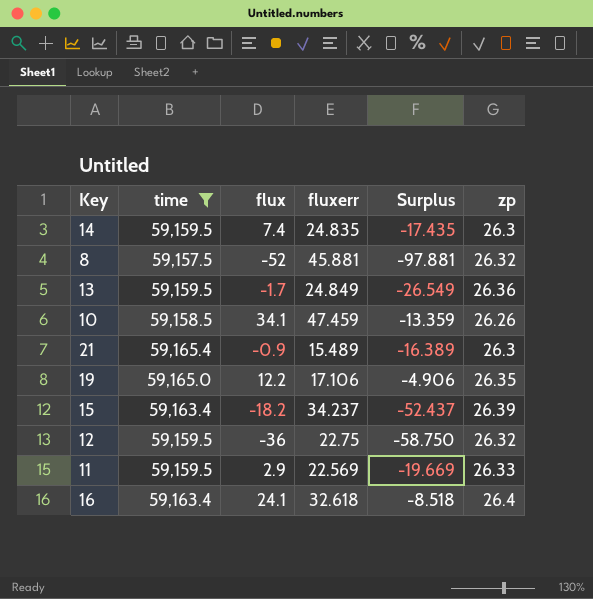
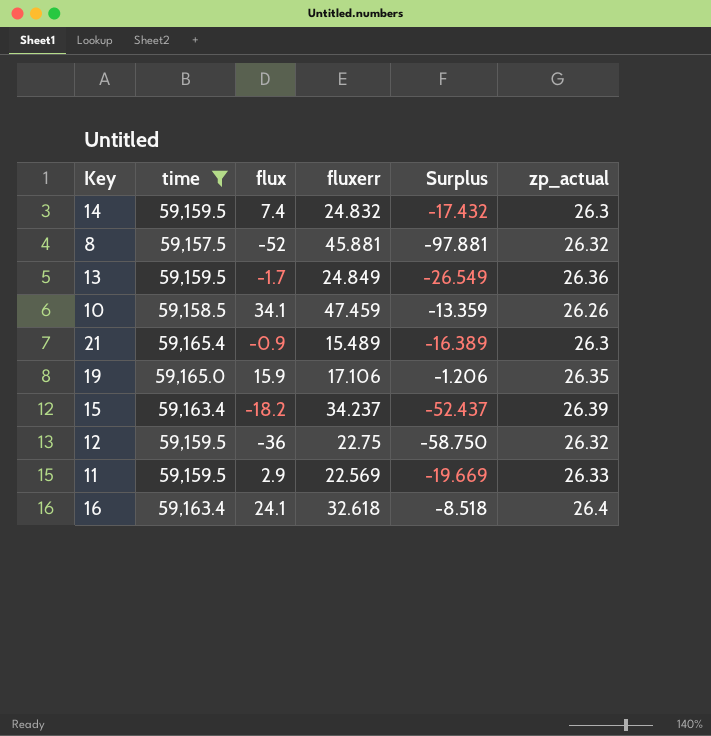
column name: zp -> zp_actual
14 | fluxerr: 24.835 -> 24.832
14 | Surplus: -17.435 -> -17.432
19 | flux: 12.2 -> 15.9
19 | Surplus: -4.906 -> -1.206

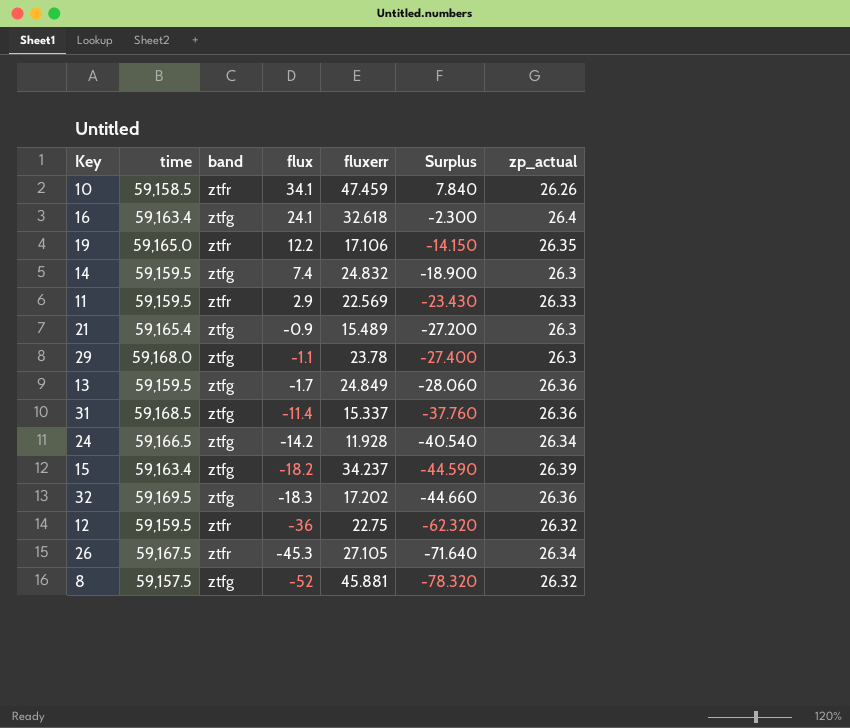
filter: time <= 59,165.4 -> none
row order: none -> flux descending
column band | position: none -> 3
column Surplus | formula: [flux] - [fluxerr] -> [flux] - [zp_actual]
19 | flux: 15.9 -> 12.2

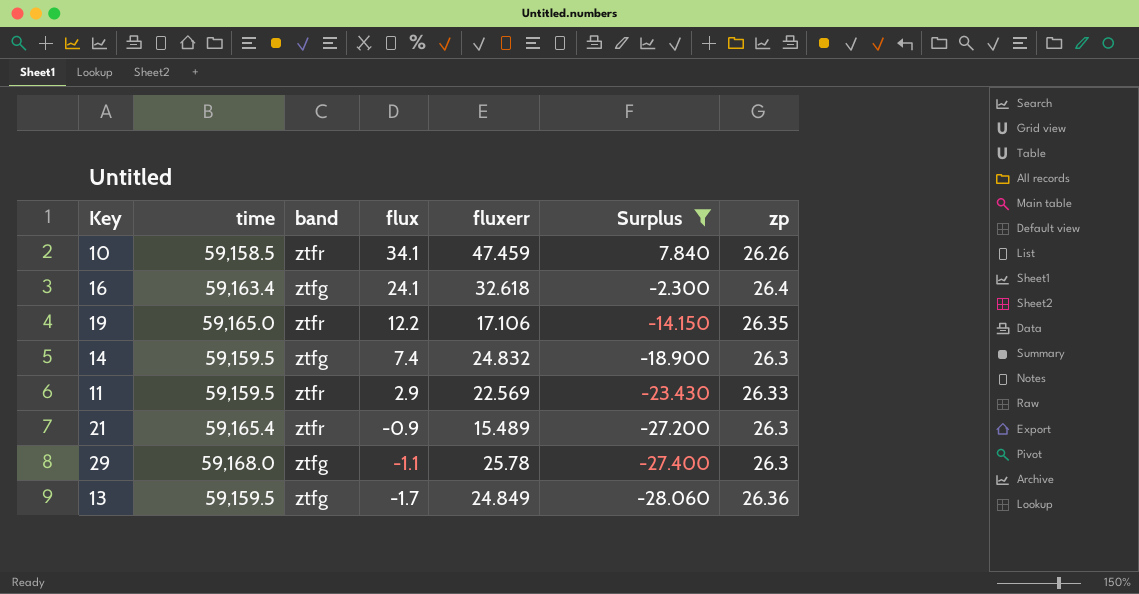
filter: none -> Surplus >= -28.060
column name: zp_actual -> zp
21 | band: ztfg -> ztfr
29 | fluxerr: 23.78 -> 25.78

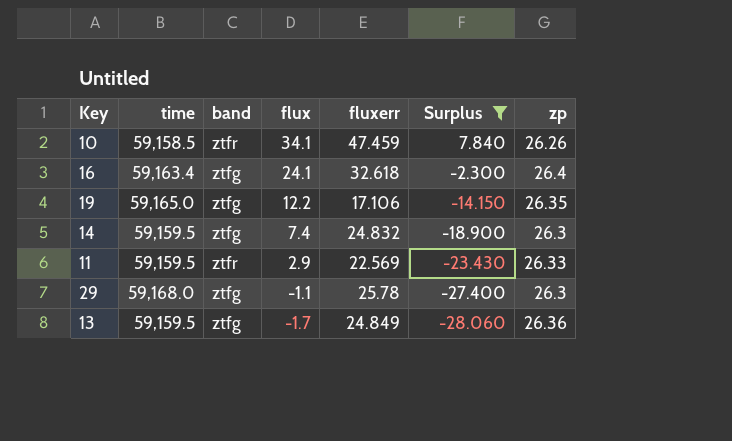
row 21: 59,165.4 | ztfr | -0.9 | 15.489 | -27.200 | 26.3 -> none
19 | band: ztfr -> ztfg

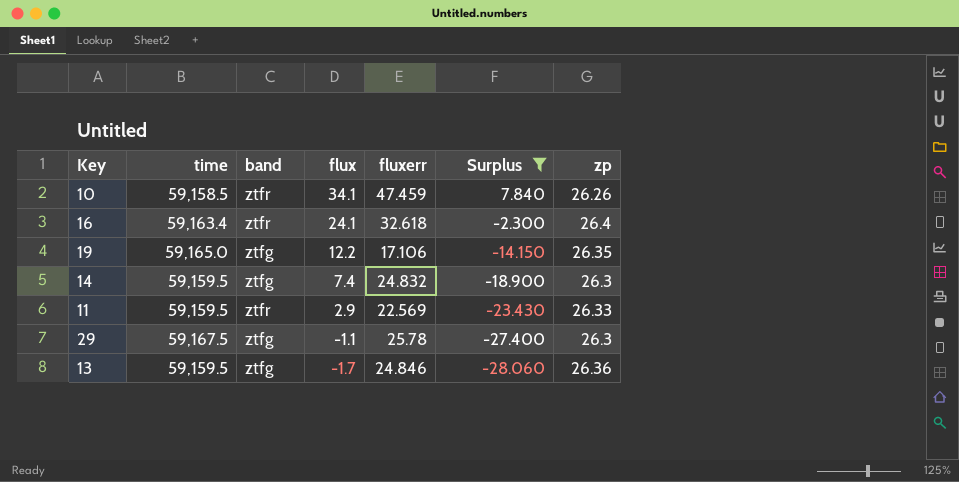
16 | band: ztfg -> ztfr
29 | time: 59,168.0 -> 59,167.5
13 | fluxerr: 24.849 -> 24.846

